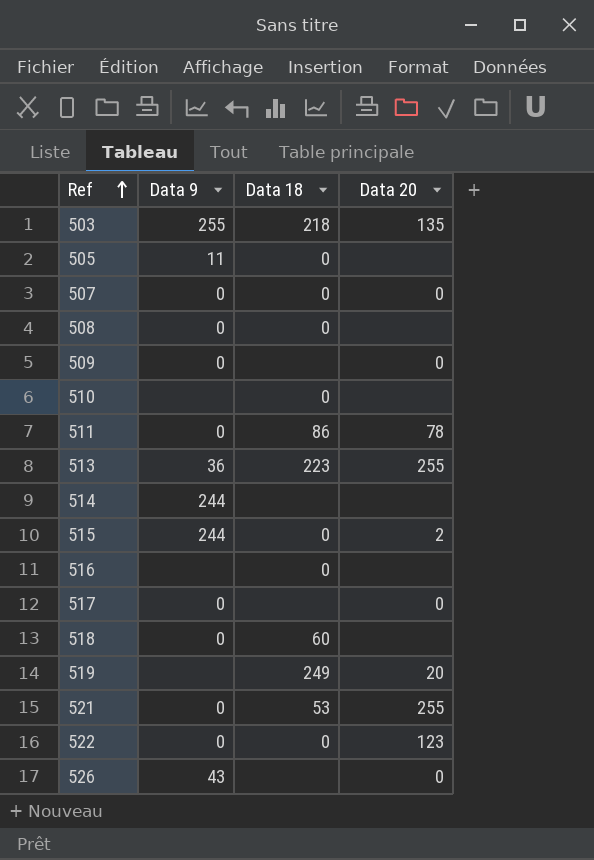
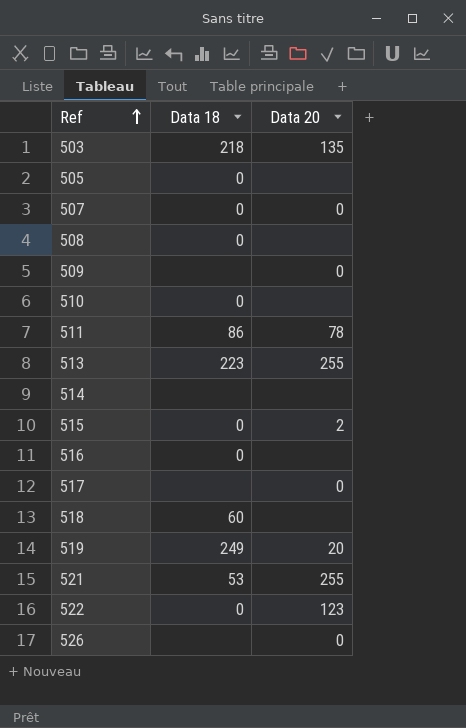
column Data 9 | position: 2 -> none

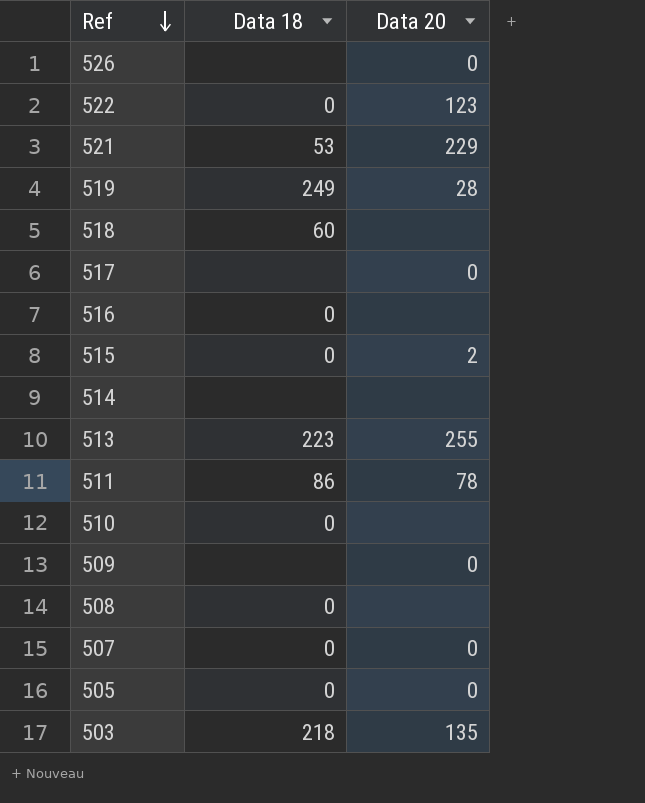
row order: Ref ascending -> Ref descending
521 | Data 20: 255 -> 229
519 | Data 20: 20 -> 28
505 | Data 20: none -> 0

